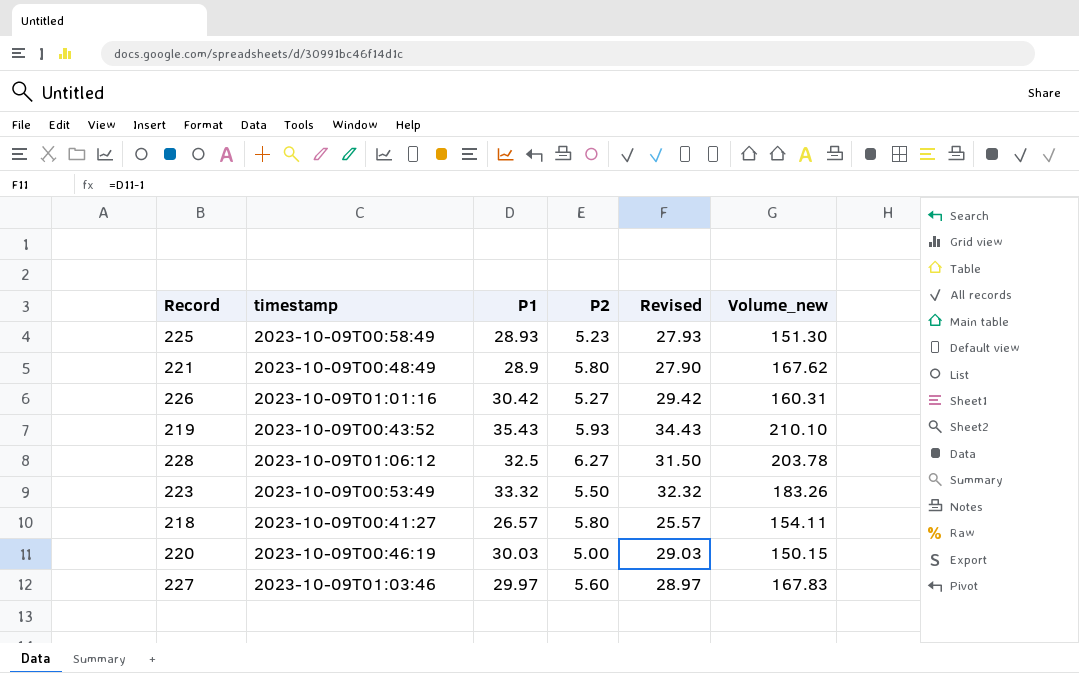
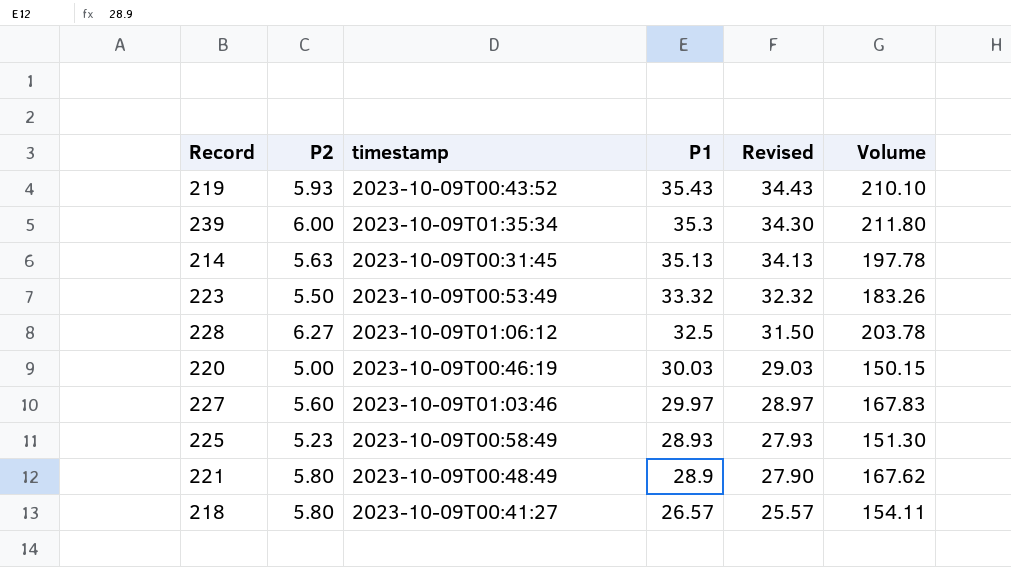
row order: none -> P1 descending
column P2 | position: 4 -> 2
column name: Volume_new -> Volume
row 226: 2023-10-09T01:01:16 | 30.42 | 5.27 | 29.42 | 160.31 -> none
row 239: none -> 6.00 | 2023-10-09T01:35:34 | 35.3 | 34.30 | 211.80
row 214: none -> 5.63 | 2023-10-09T00:31:45 | 35.13 | 34.13 | 197.78

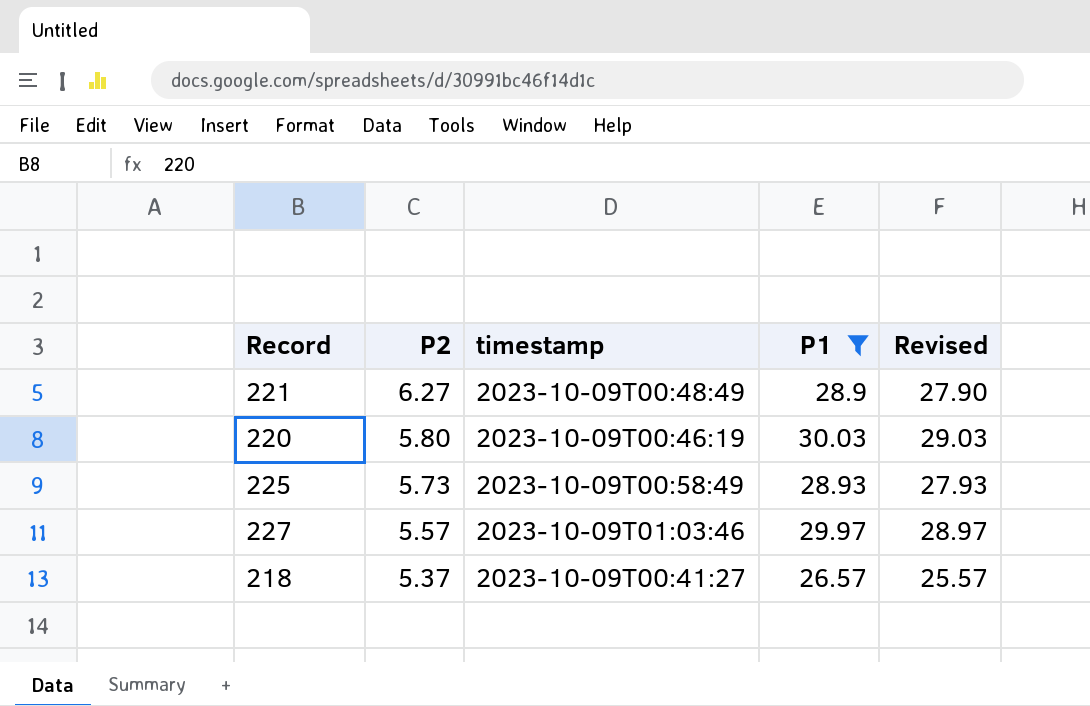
filter: none -> P1 <= 30.03
row order: P1 descending -> P2 descending
column Volume | formula: [P2] * [P1] -> none
221 | P2: 5.80 -> 6.27
220 | P2: 5.00 -> 5.80
225 | P2: 5.23 -> 5.73
227 | P2: 5.60 -> 5.57
218 | P2: 5.80 -> 5.37

